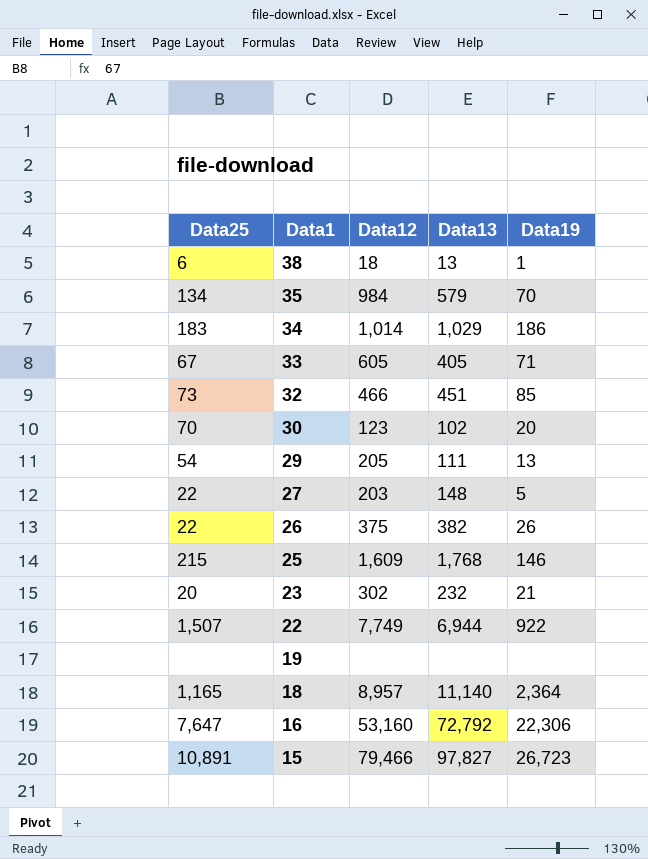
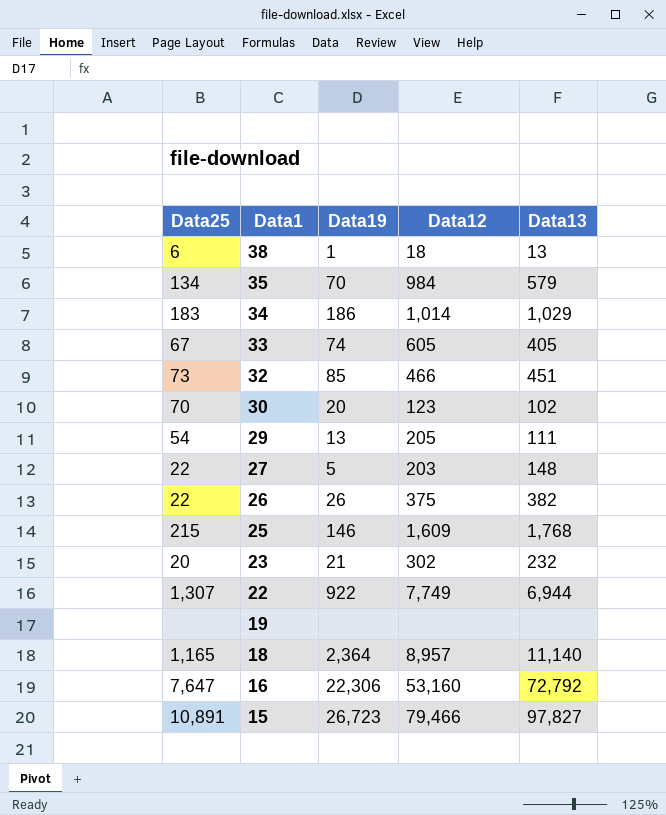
column Data19 | position: 5 -> 3
33 | Data19: 71 -> 74
22 | Data25: 1,507 -> 1,307

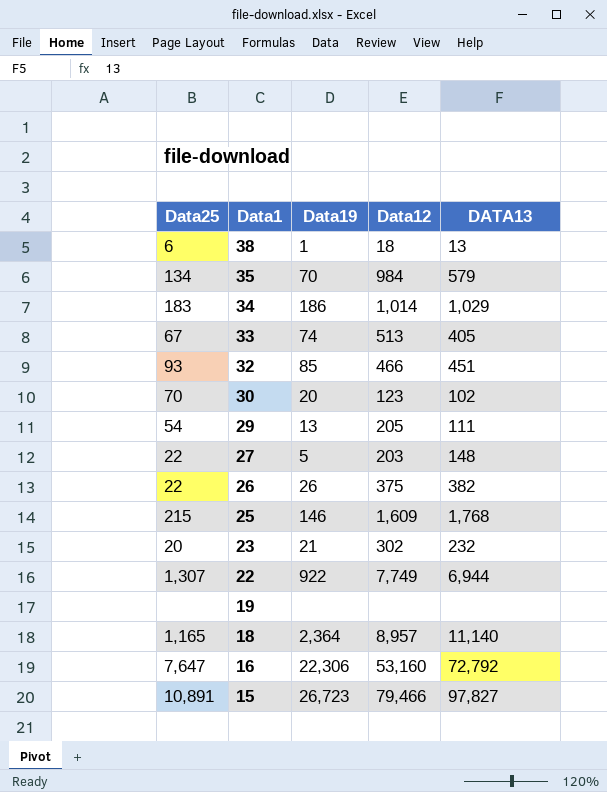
column name: Data13 -> DATA13
33 | Data12: 605 -> 513
32 | Data25: 73 -> 93

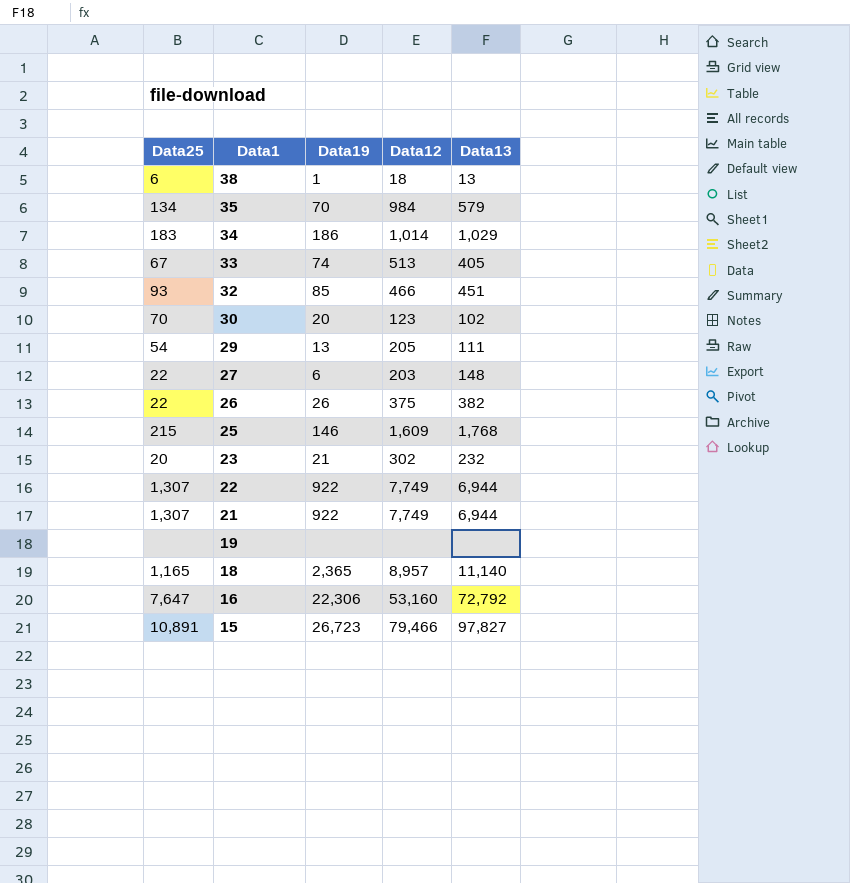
column name: DATA13 -> Data13
27 | Data19: 5 -> 6
row 21: none -> 1,307 | 922 | 7,749 | 6,944
18 | Data19: 2,364 -> 2,365

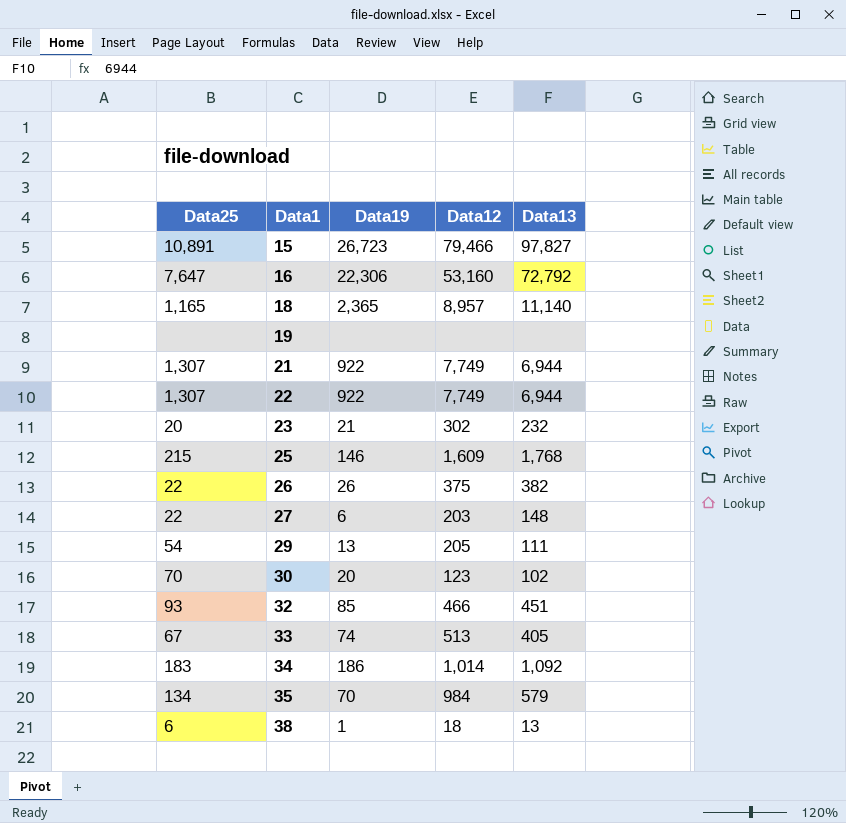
row order: Data1 descending -> Data1 ascending
34 | Data13: 1,029 -> 1,092

